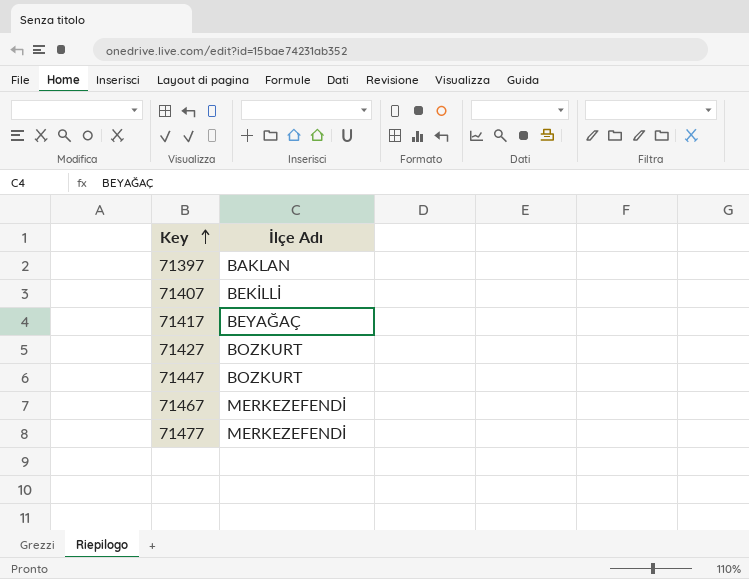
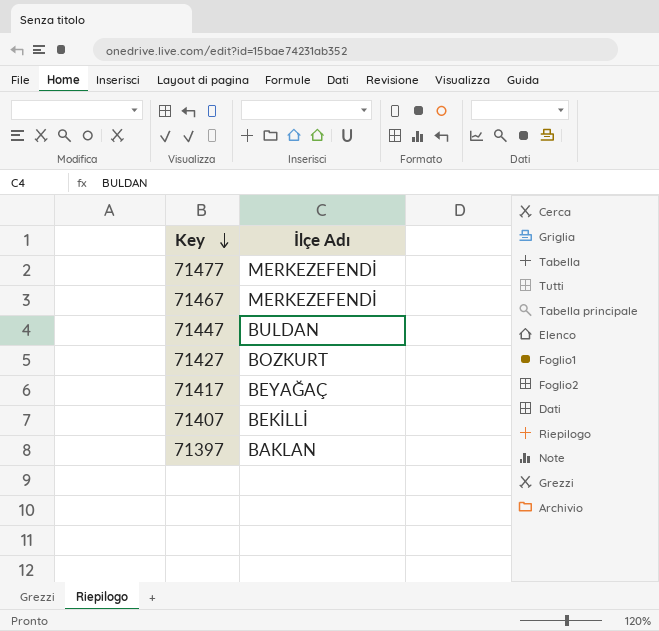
row order: Key ascending -> Key descending
71447 | İlçe Adı: BOZKURT -> BULDAN

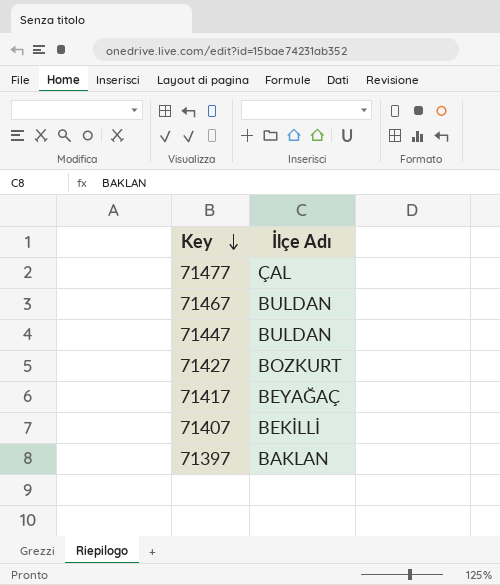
71477 | İlçe Adı: MERKEZEFENDİ -> ÇAL
71467 | İlçe Adı: MERKEZEFENDİ -> BULDAN

